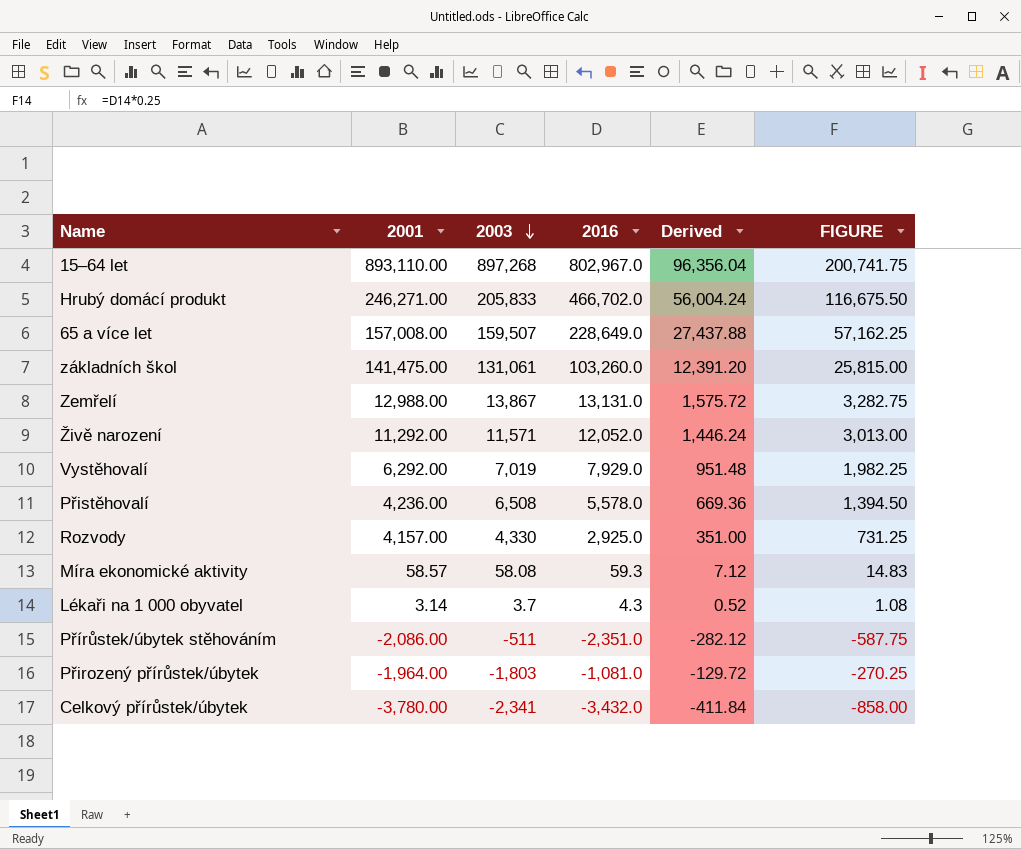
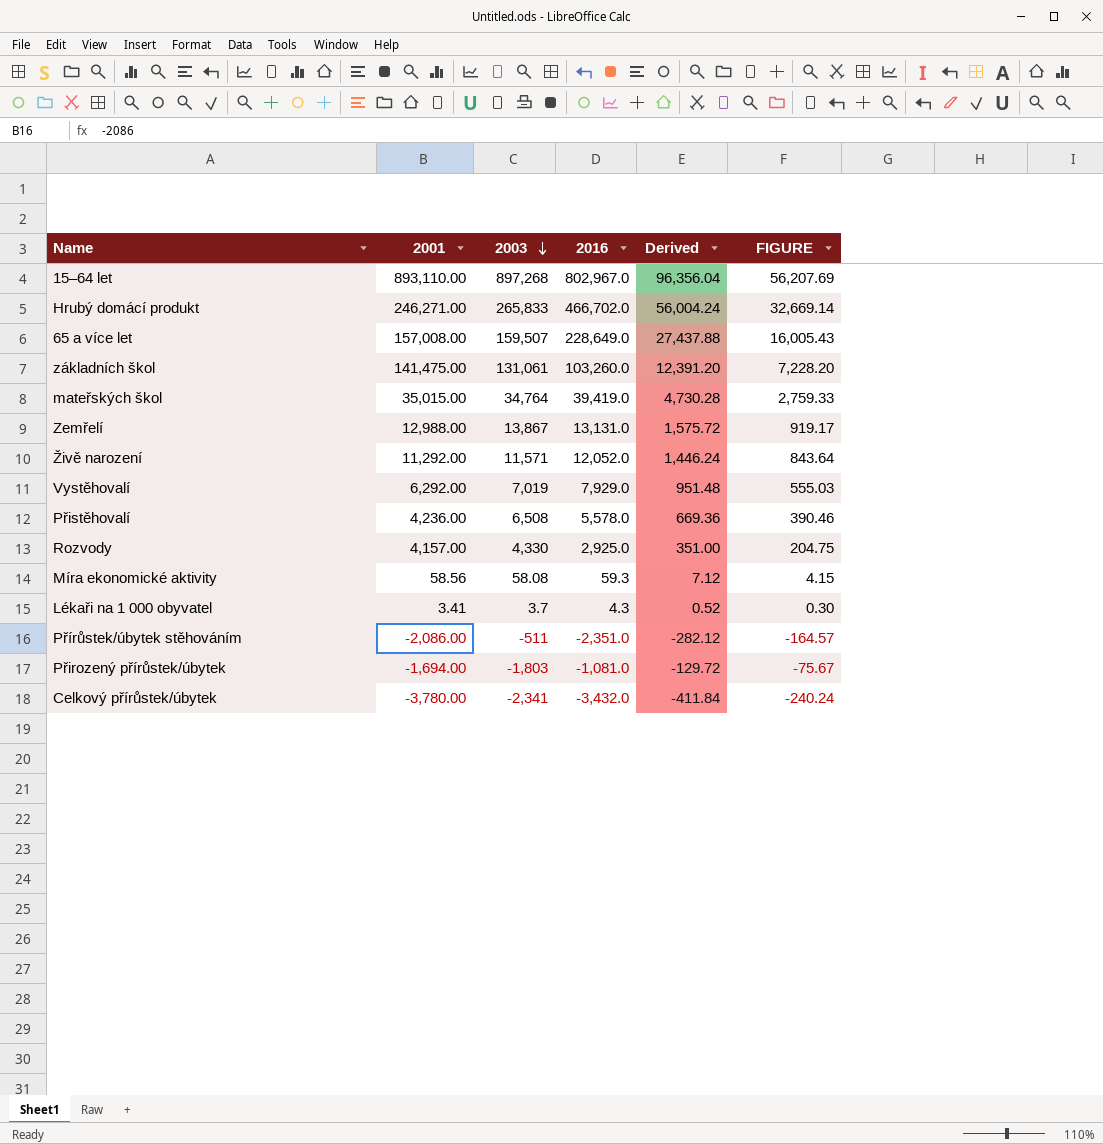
column FIGURE | formula: [2016] * 0.25 -> [2016] * 0.07
Hrubý domácí produkt | 2003: 205,833 -> 265,833
row mateřských škol: none -> 35,015.00 | 34,764 | 39,419.0 | 4,730.28 | 2,759.33
Míra ekonomické aktivity | 2001: 58.57 -> 58.56
Lékaři na 1 000 obyvatel | 2001: 3.14 -> 3.41
Přirozený přírůstek/úbytek | 2001: -1,964.00 -> -1,694.00

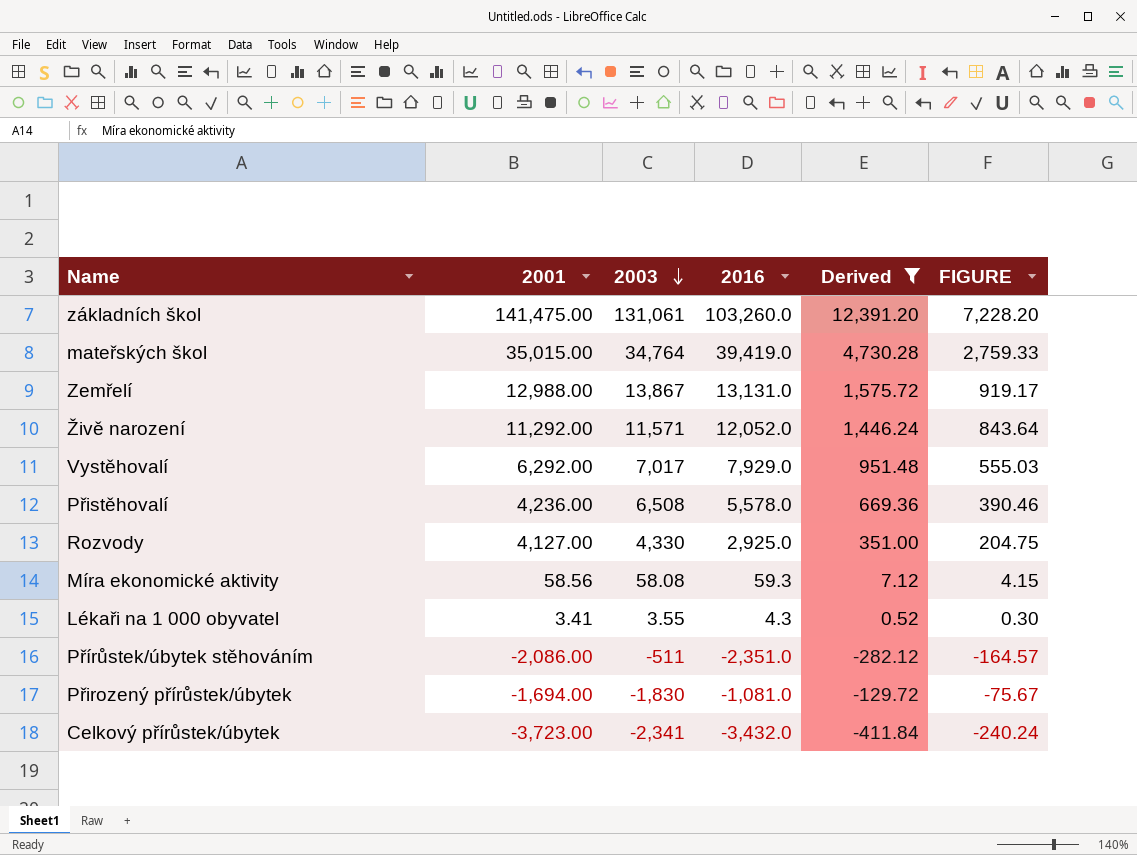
filter: none -> Derived <= 12,391.20
Vystěhovalí | 2003: 7,019 -> 7,017
Rozvody | 2001: 4,157.00 -> 4,127.00
Lékaři na 1 000 obyvatel | 2003: 3.7 -> 3.55
Přirozený přírůstek/úbytek | 2003: -1,803 -> -1,830
Celkový přírůstek/úbytek | 2001: -3,780.00 -> -3,723.00

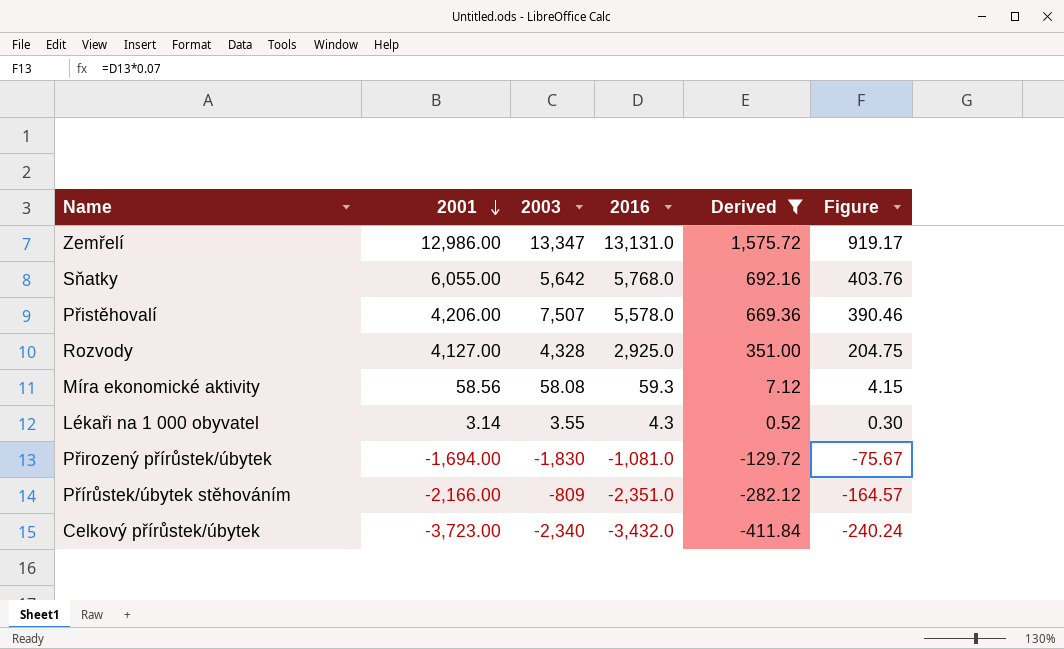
row order: 2003 descending -> 2001 descending
column name: FIGURE -> Figure
row základních škol: 141,475.00 | 131,061 | 103,260.0 | 12,391.20 | 7,228.20 -> none
row mateřských škol: 35,015.00 | 34,764 | 39,419.0 | 4,730.28 | 2,759.33 -> none
row Živě narození: 11,292.00 | 11,571 | 12,052.0 | 1,446.24 | 843.64 -> none
row Vystěhovalí: 6,292.00 | 7,017 | 7,929.0 | 951.48 | 555.03 -> none
Zemřelí | 2001: 12,988.00 -> 12,986.00
Zemřelí | 2003: 13,867 -> 13,347
row Sňatky: none -> 6,055.00 | 5,642 | 5,768.0 | 692.16 | 403.76
Přistěhovalí | 2001: 4,236.00 -> 4,206.00
Přistěhovalí | 2003: 6,508 -> 7,507
Rozvody | 2003: 4,330 -> 4,328
Lékaři na 1 000 obyvatel | 2001: 3.41 -> 3.14
Přírůstek/úbytek stěhováním | 2001: -2,086.00 -> -2,166.00
Přírůstek/úbytek stěhováním | 2003: -511 -> -809
Celkový přírůstek/úbytek | 2003: -2,341 -> -2,340

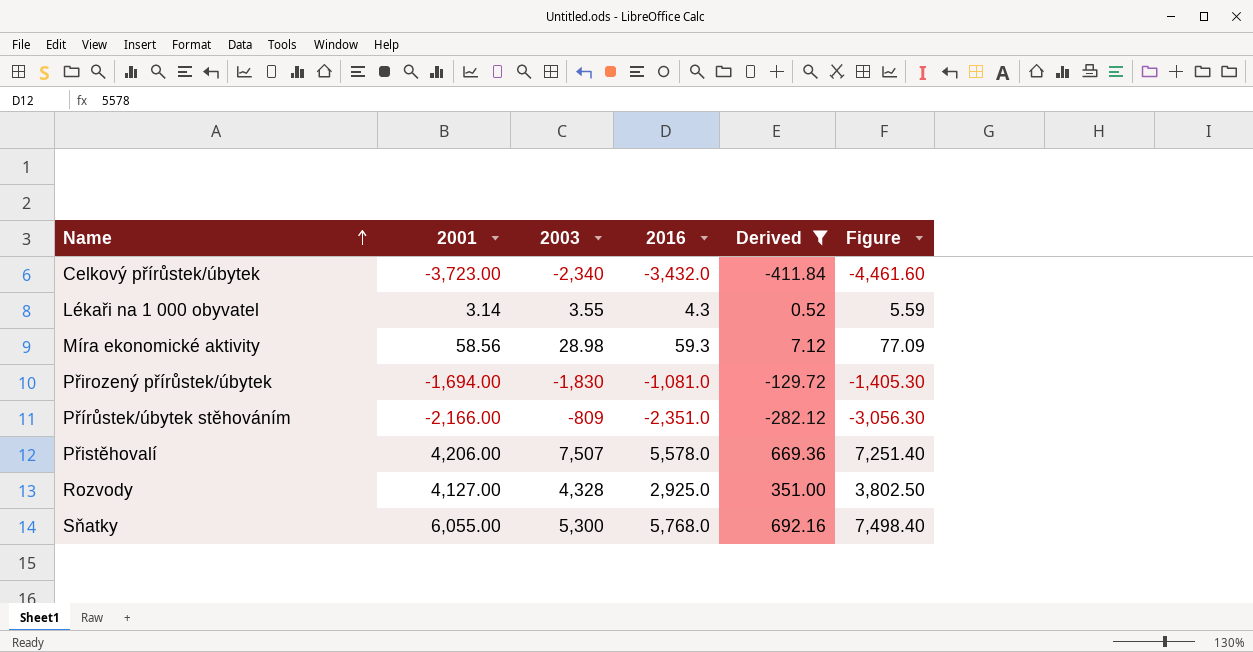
row order: 2001 descending -> Name ascending
column Figure | formula: [2016] * 0.07 -> [2016] * 1.3
row Zemřelí: 12,986.00 | 13,347 | 13,131.0 | 1,575.72 | 919.17 -> none
Míra ekonomické aktivity | 2003: 58.08 -> 28.98
Sňatky | 2003: 5,642 -> 5,300

